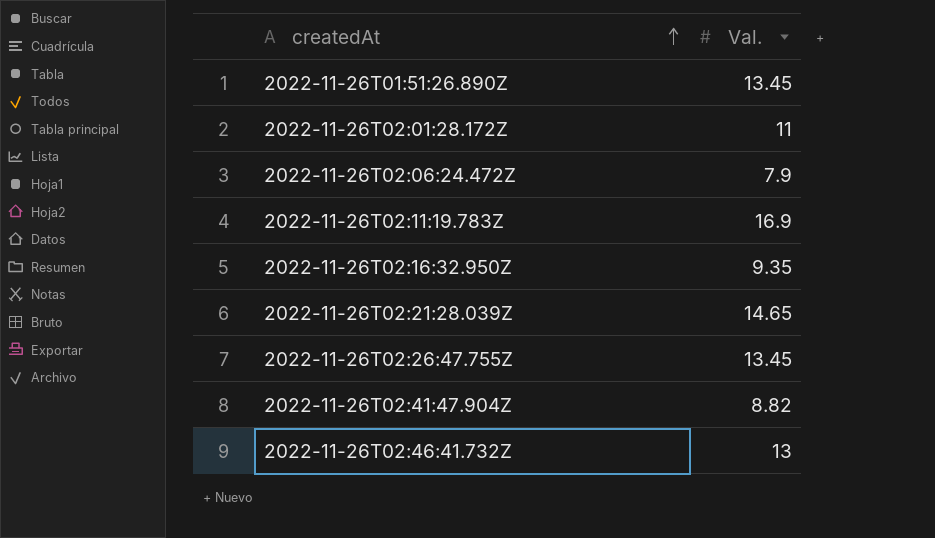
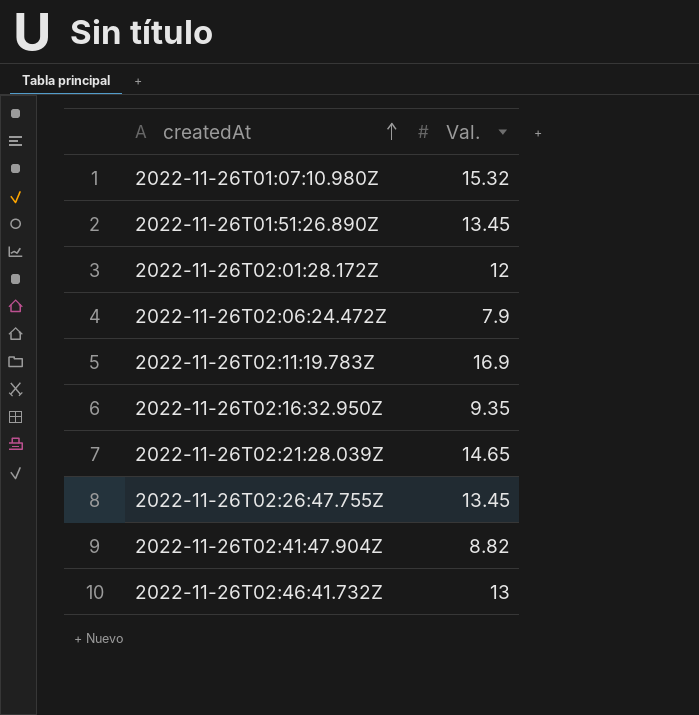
row 2022-11-26T01:07:10.980Z: none -> 15.32
2022-11-26T02:01:28.172Z | Val.: 11 -> 12

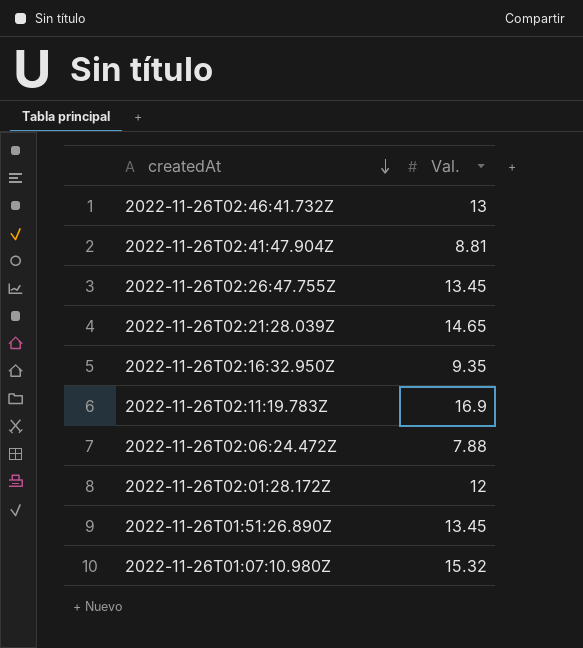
row order: createdAt ascending -> createdAt descending
2022-11-26T02:41:47.904Z | Val.: 8.82 -> 8.81
2022-11-26T02:06:24.472Z | Val.: 7.9 -> 7.88

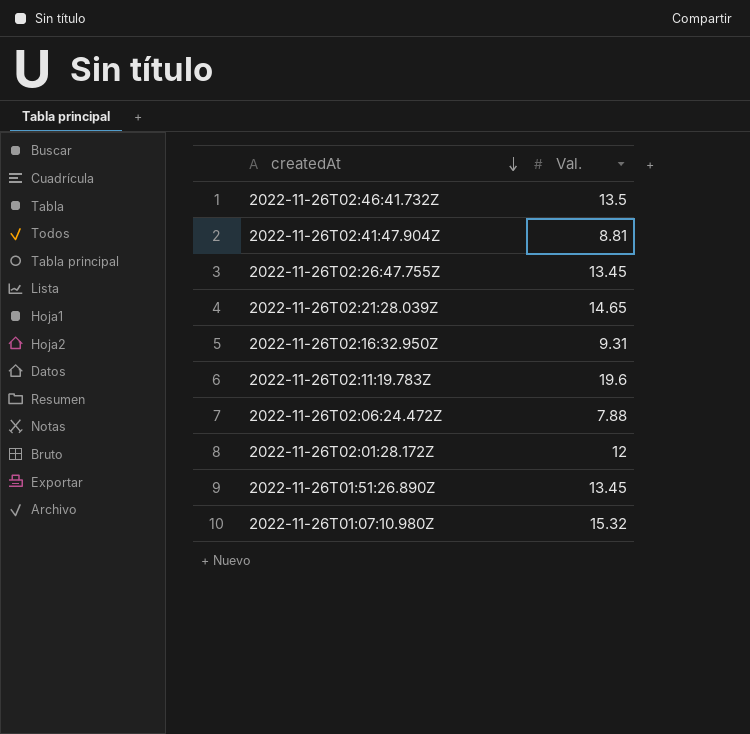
2022-11-26T02:46:41.732Z | Val.: 13 -> 13.5
2022-11-26T02:16:32.950Z | Val.: 9.35 -> 9.31
2022-11-26T02:11:19.783Z | Val.: 16.9 -> 19.6

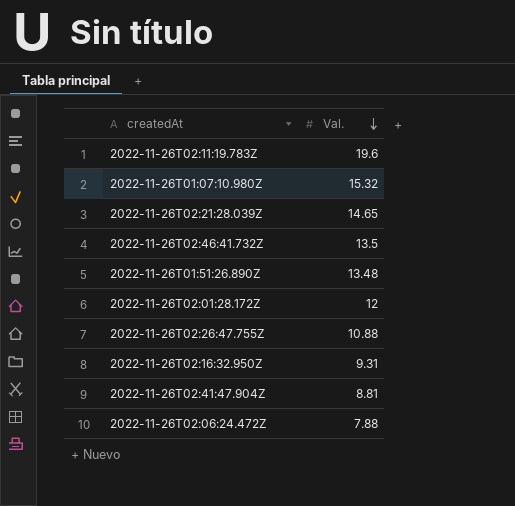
row order: createdAt descending -> Val. descending
2022-11-26T01:51:26.890Z | Val.: 13.45 -> 13.48
2022-11-26T02:26:47.755Z | Val.: 13.45 -> 10.88

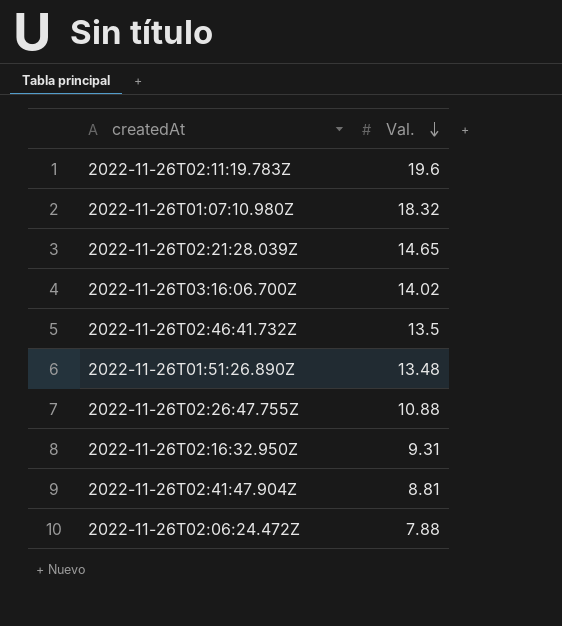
row 2022-11-26T02:01:28.172Z: 12 -> none
2022-11-26T01:07:10.980Z | Val.: 15.32 -> 18.32
row 2022-11-26T03:16:06.700Z: none -> 14.02

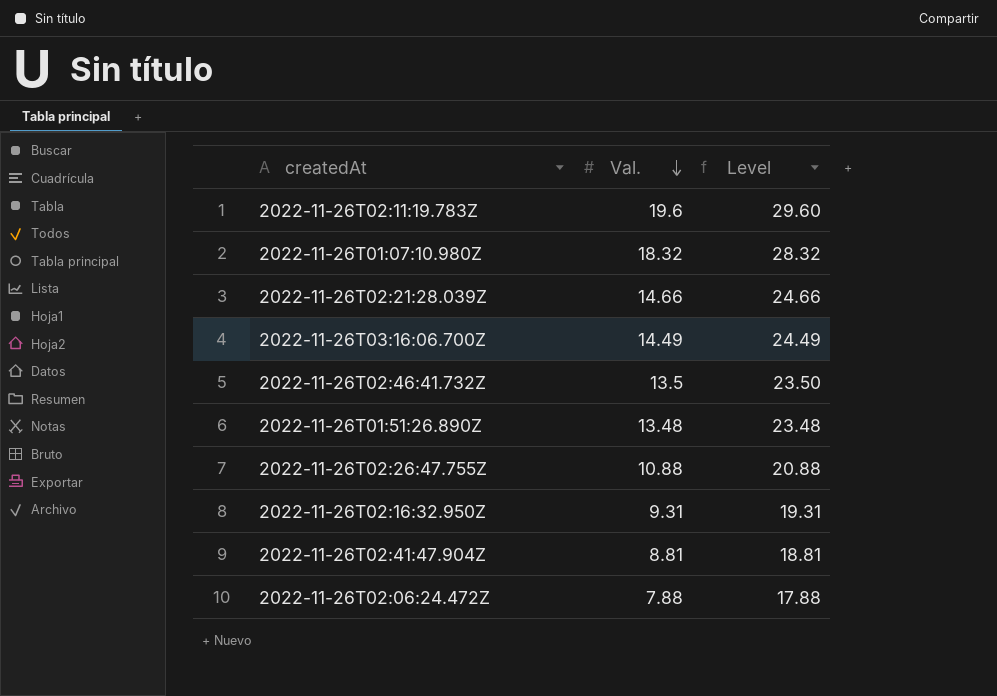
column Level | formula: none -> [Val.] + 10
2022-11-26T02:21:28.039Z | Val.: 14.65 -> 14.66
2022-11-26T03:16:06.700Z | Val.: 14.02 -> 14.49

